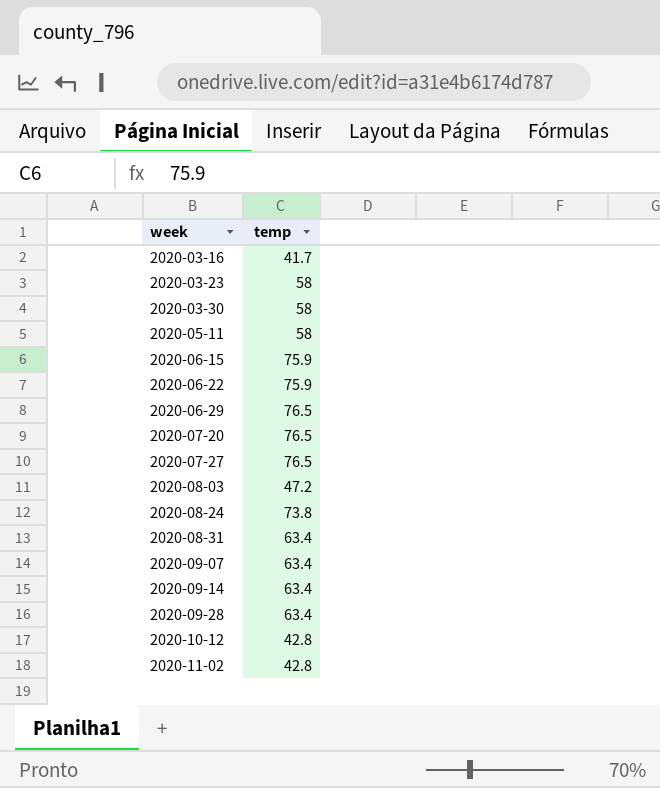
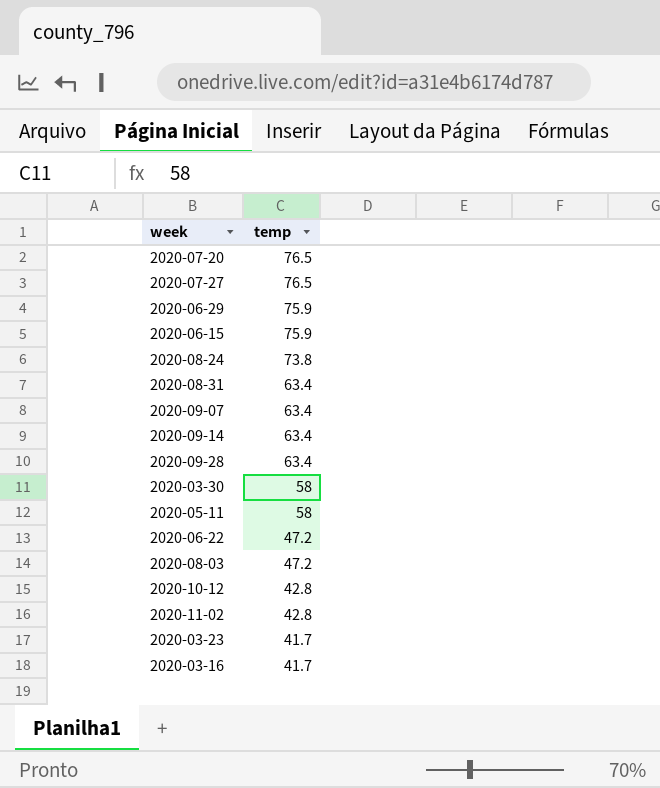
row order: week ascending -> temp descending
2020-06-29 | temp: 76.5 -> 75.9
2020-06-22 | temp: 75.9 -> 47.2
2020-03-23 | temp: 58 -> 41.7

